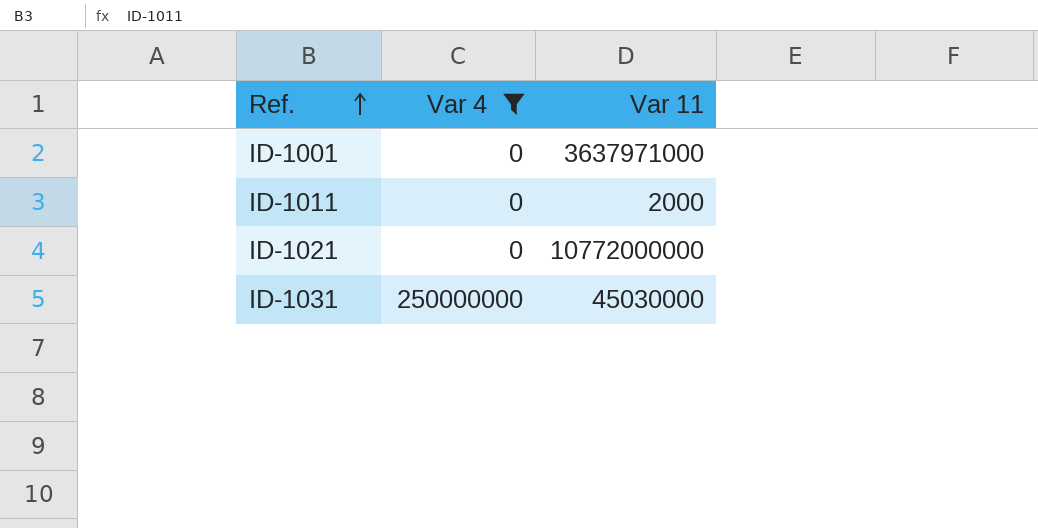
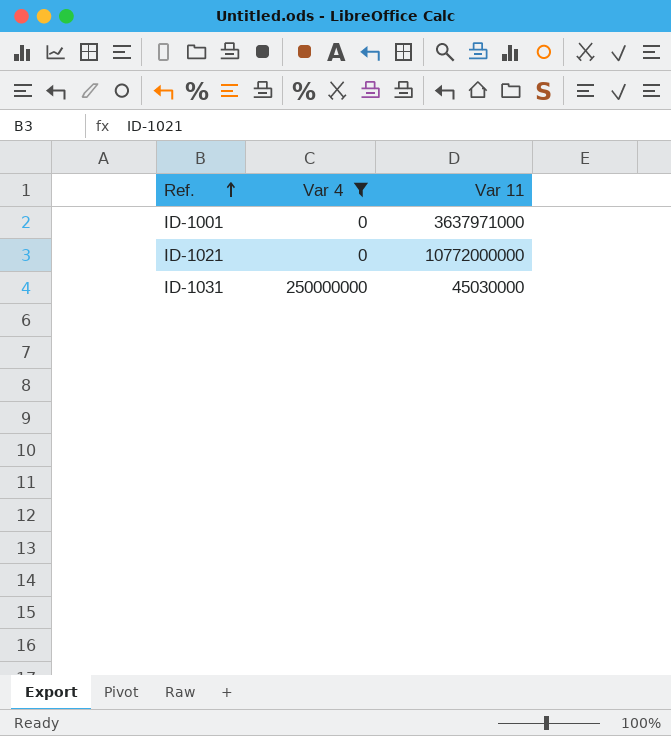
row ID-1011: 0 | 2000 -> none

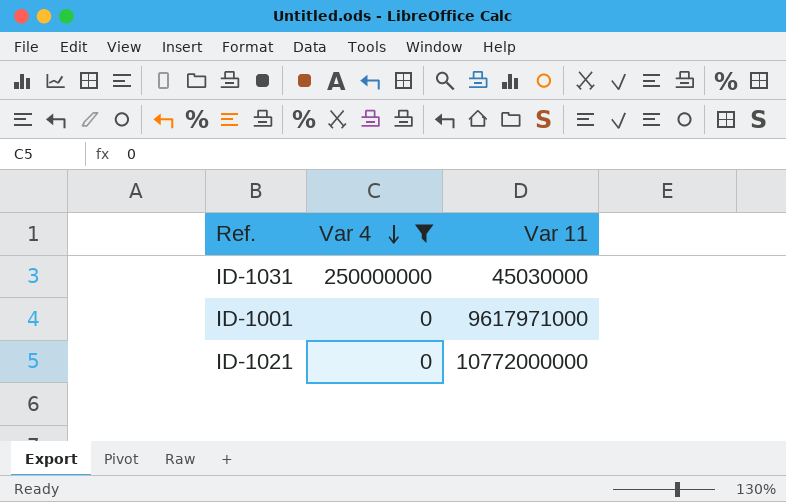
row order: Ref. ascending -> Var 4 descending
ID-1001 | Var 11: 3637971000 -> 9617971000

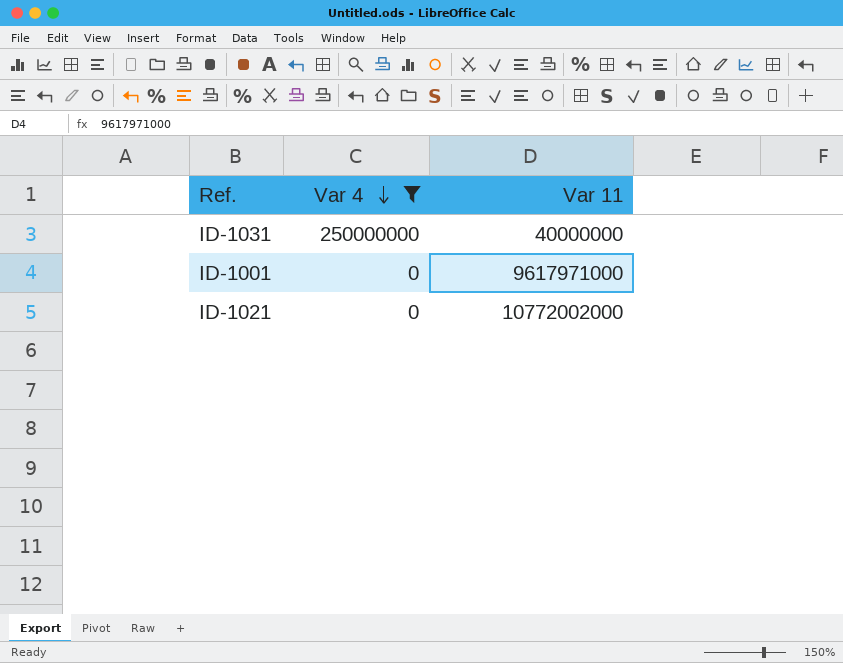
ID-1031 | Var 11: 45030000 -> 40000000
ID-1021 | Var 11: 10772000000 -> 10772002000

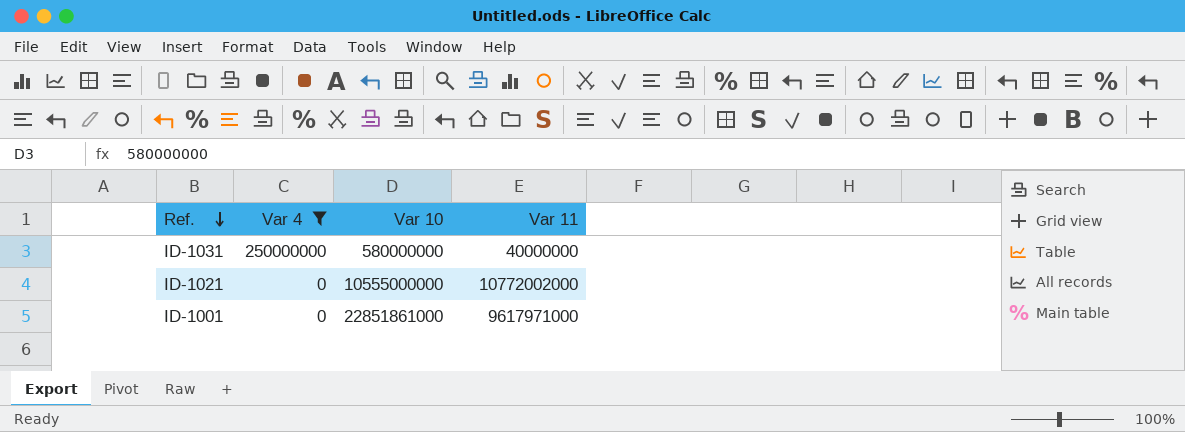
row order: Var 4 descending -> Ref. descending
column Var 10 | position: none -> 3

